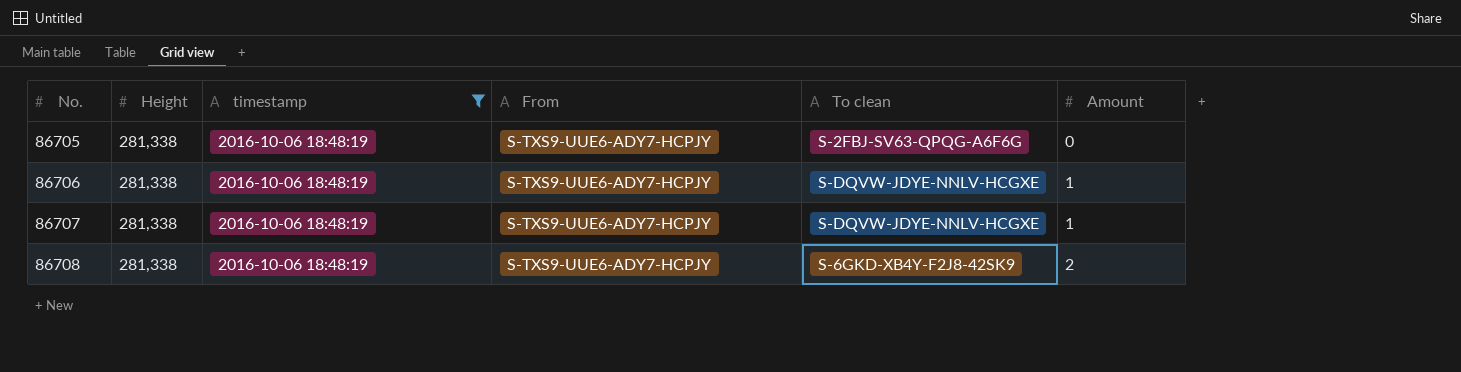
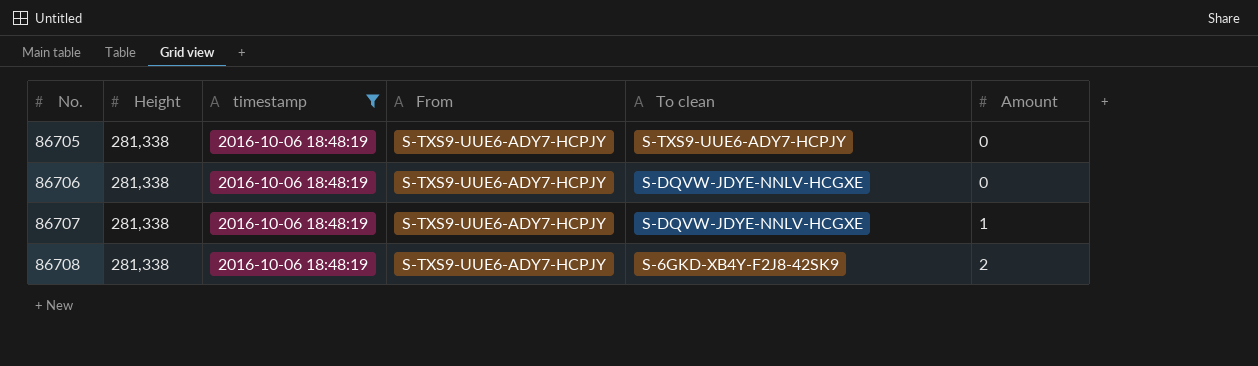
86705 | To clean: S-2FBJ-SV63-QPQG-A6F6G -> S-TXS9-UUE6-ADY7-HCPJY
86706 | Amount: 1 -> 0

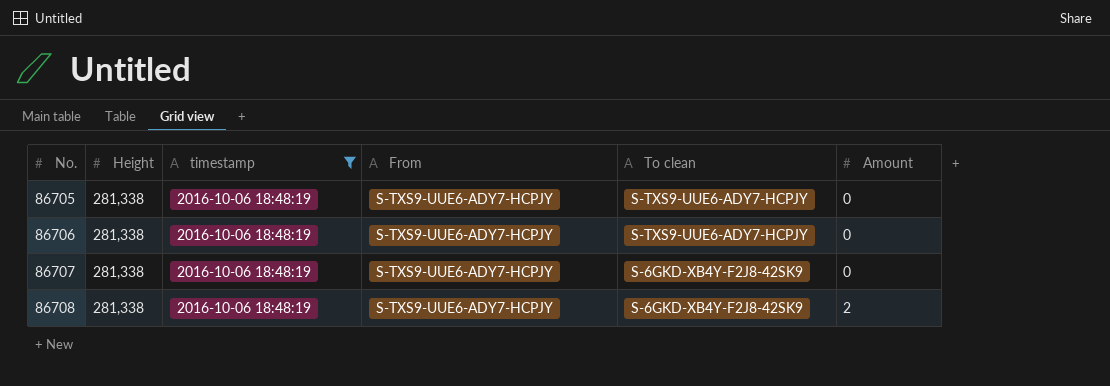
86706 | To clean: S-DQVW-JDYE-NNLV-HCGXE -> S-TXS9-UUE6-ADY7-HCPJY
86707 | To clean: S-DQVW-JDYE-NNLV-HCGXE -> S-6GKD-XB4Y-F2J8-42SK9
86707 | Amount: 1 -> 0

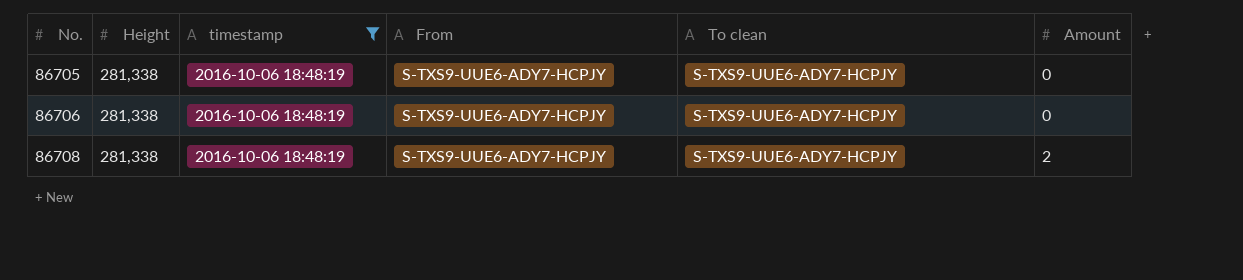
row 86707: 281,338 | 2016-10-06 18:48:19 | S-TXS9-UUE6-ADY7-HCPJY | S-6GKD-XB4Y-F2J8-42SK9 | 0 -> none
86708 | To clean: S-6GKD-XB4Y-F2J8-42SK9 -> S-TXS9-UUE6-ADY7-HCPJY

